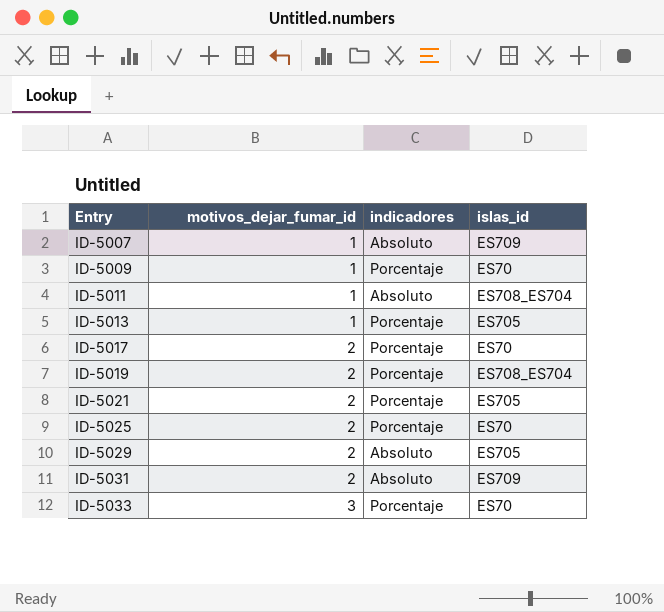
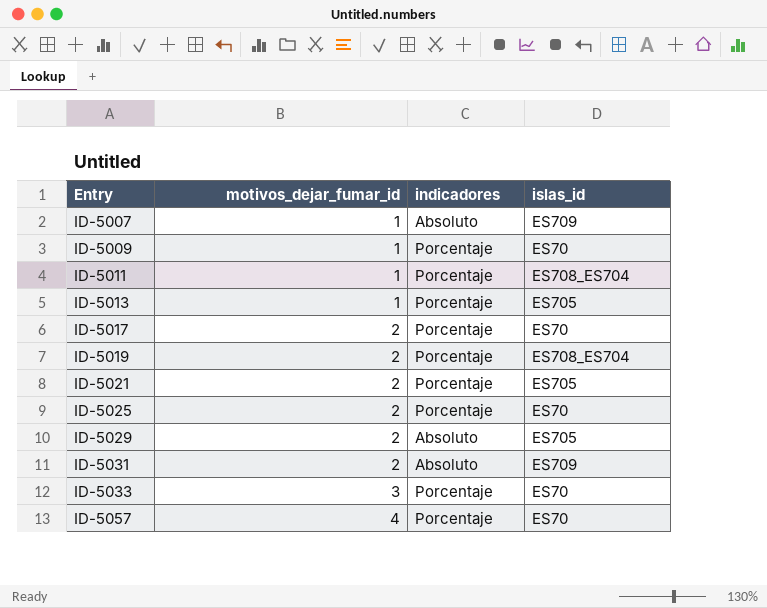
ID-5011 | indicadores: Absoluto -> Porcentaje
row ID-5057: none -> 4 | Porcentaje | ES70

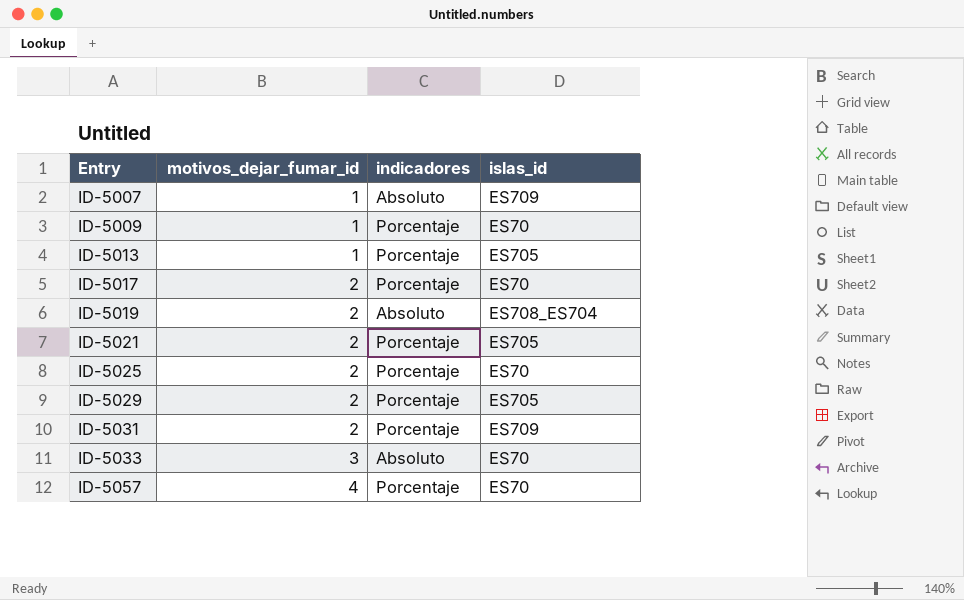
row ID-5011: 1 | Porcentaje | ES708_ES704 -> none
ID-5019 | indicadores: Porcentaje -> Absoluto
ID-5029 | indicadores: Absoluto -> Porcentaje
ID-5031 | indicadores: Absoluto -> Porcentaje
ID-5033 | indicadores: Porcentaje -> Absoluto

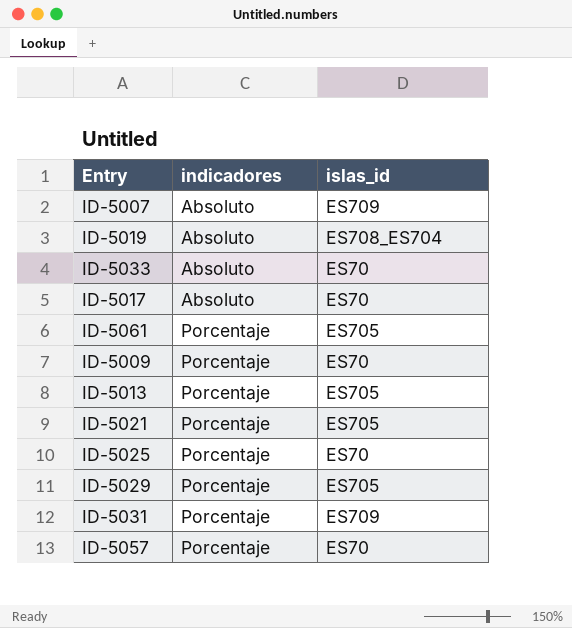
row order: Entry ascending -> indicadores ascending
column motivos_dejar_fumar_id | position: 2 -> none
ID-5017 | indicadores: Porcentaje -> Absoluto
row ID-5061: none -> Porcentaje | ES705

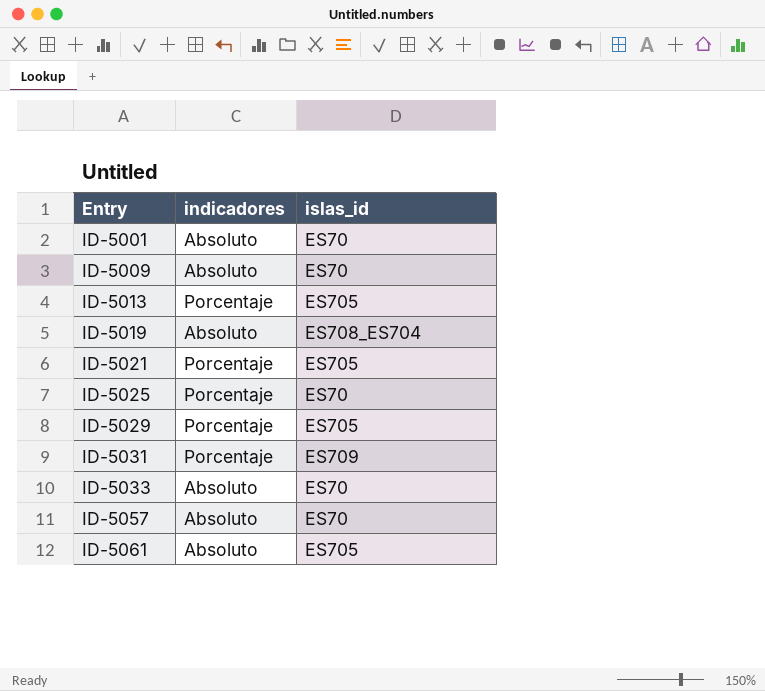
row order: indicadores ascending -> Entry ascending
row ID-5007: Absoluto | ES709 -> none
row ID-5017: Absoluto | ES70 -> none
row ID-5001: none -> Absoluto | ES70
ID-5009 | indicadores: Porcentaje -> Absoluto
ID-5057 | indicadores: Porcentaje -> Absoluto
ID-5061 | indicadores: Porcentaje -> Absoluto

